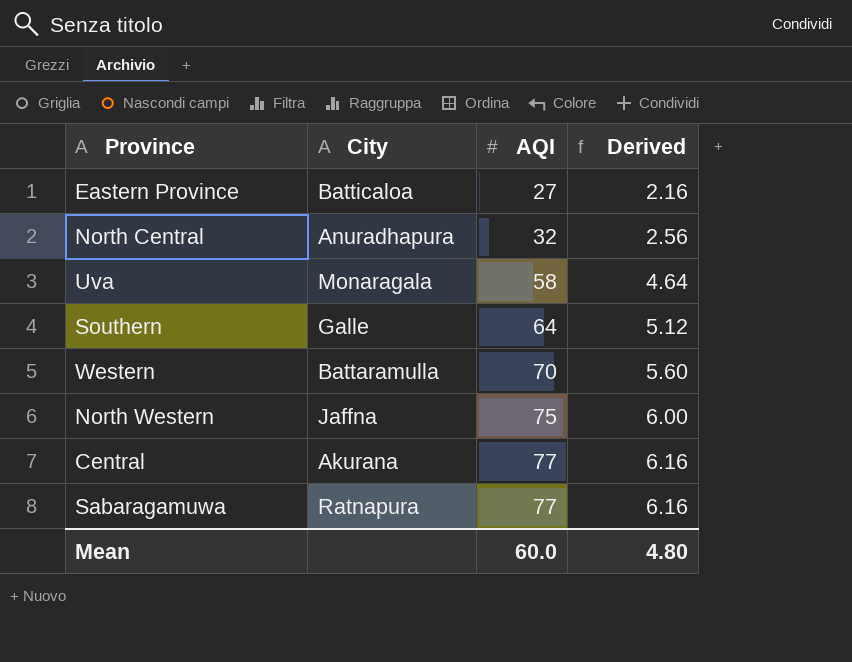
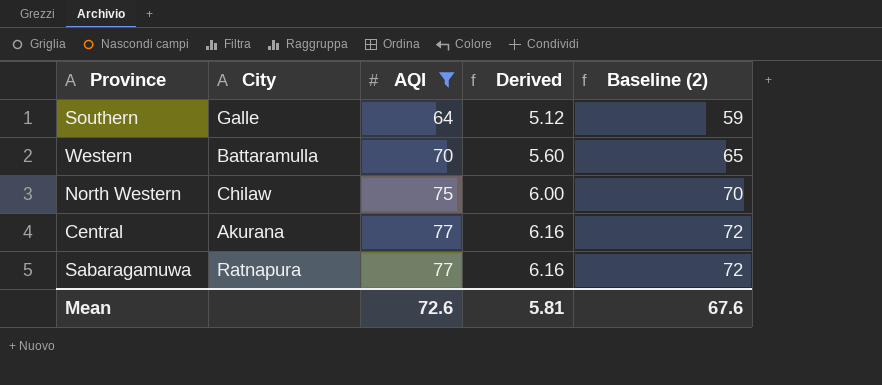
filter: none -> AQI >= 64
column Baseline (2) | formula: none -> [AQI] - 5
North Western | City: Jaffna -> Chilaw
Mean | AQI: 60.0 -> 72.6
Mean | Derived: 4.80 -> 5.81

